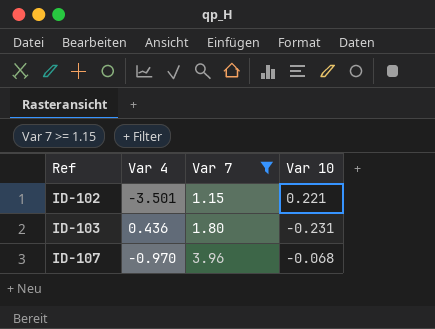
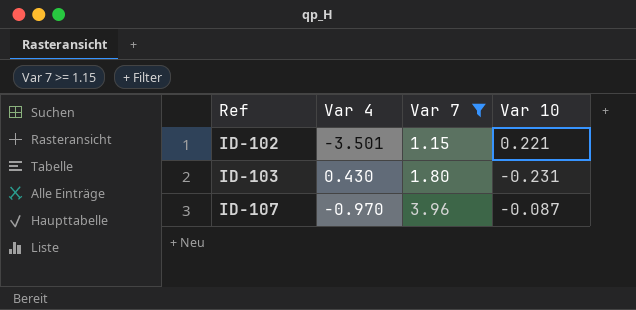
ID-103 | Var 4: 0.436 -> 0.430
ID-107 | Var 10: -0.068 -> -0.087

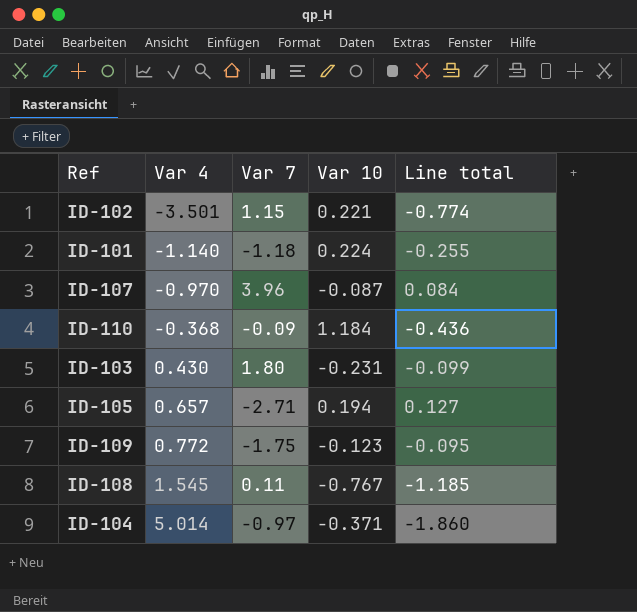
filter: Var 7 >= 1.15 -> none
row order: Ref ascending -> Var 4 ascending
column Line total | formula: none -> [Var 4] * [Var 10]

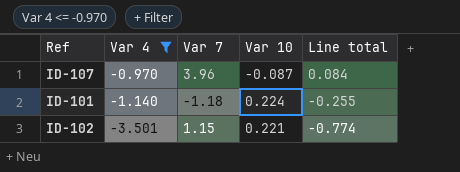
filter: none -> Var 4 <= -0.970
row order: Var 4 ascending -> Var 4 descending

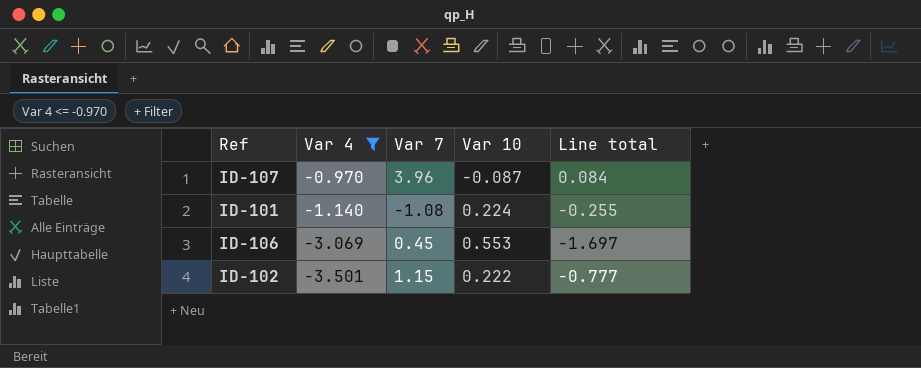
ID-101 | Var 7: -1.18 -> -1.08
row ID-106: none -> -3.069 | 0.45 | 0.553 | -1.697
ID-102 | Var 10: 0.221 -> 0.222
ID-102 | Line total: -0.774 -> -0.777

